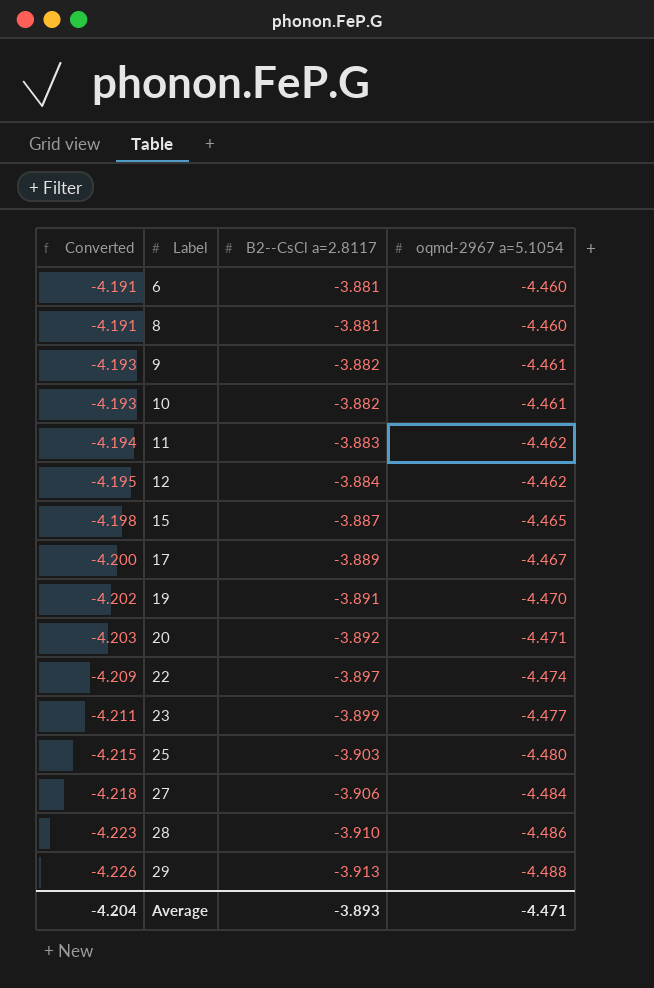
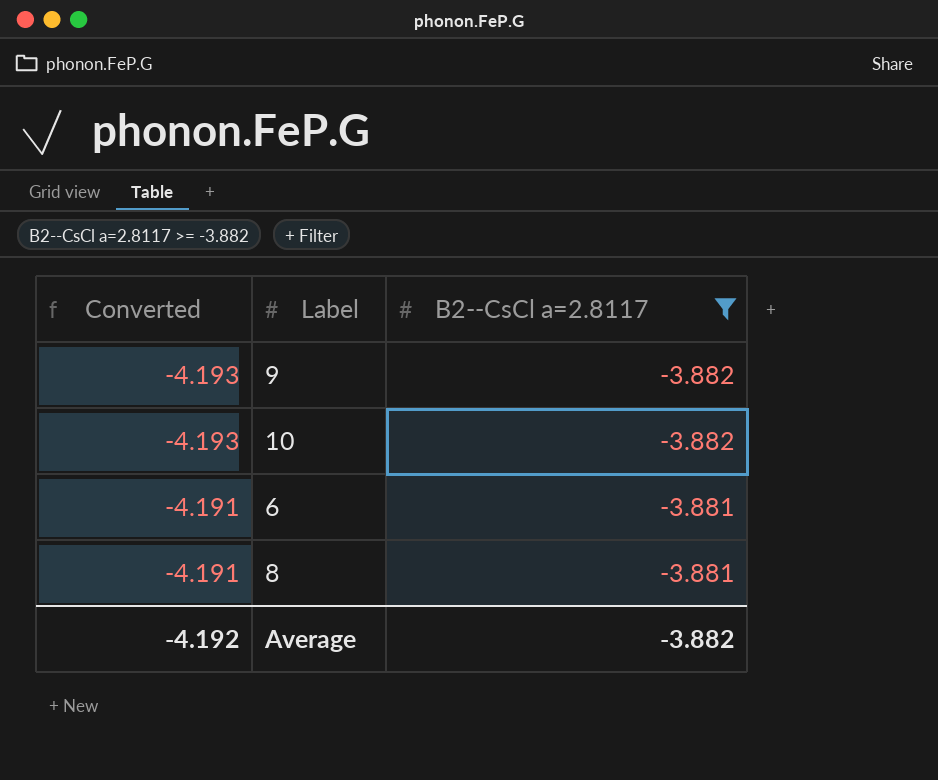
filter: none -> B2--CsCl a=2.8117 >= -3.882
row order: Converted descending -> Converted ascending
column oqmd-2967 a=5.1054 | position: 4 -> none
Average | Converted: -4.204 -> -4.192
Average | B2--CsCl a=2.8117: -3.893 -> -3.882

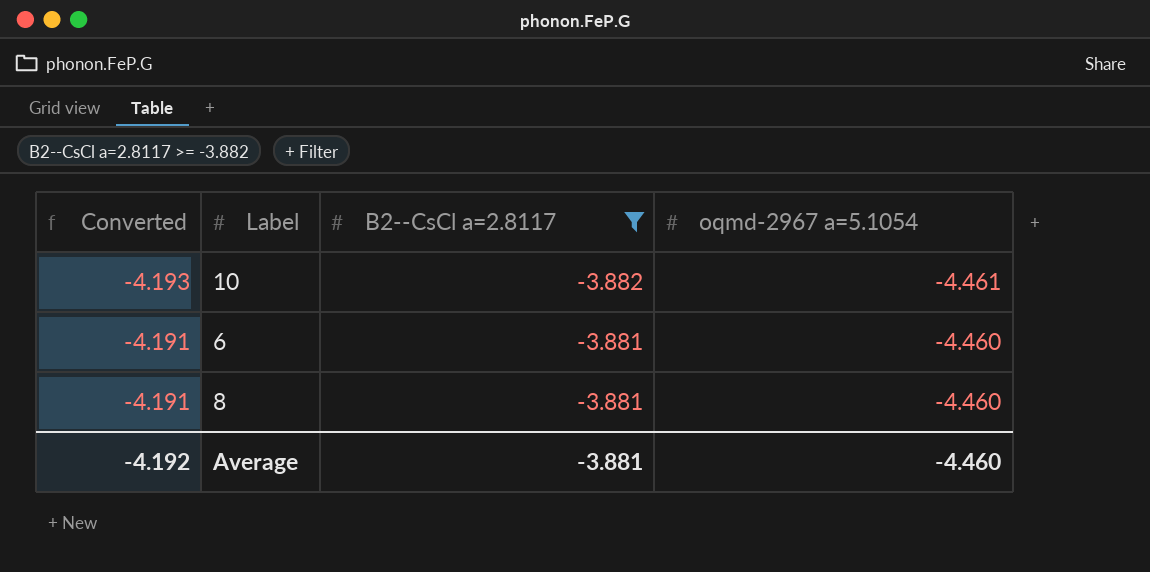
column oqmd-2967 a=5.1054 | position: none -> 4
row 9: -4.193 | -3.882 -> none
Average | B2--CsCl a=2.8117: -3.882 -> -3.881

